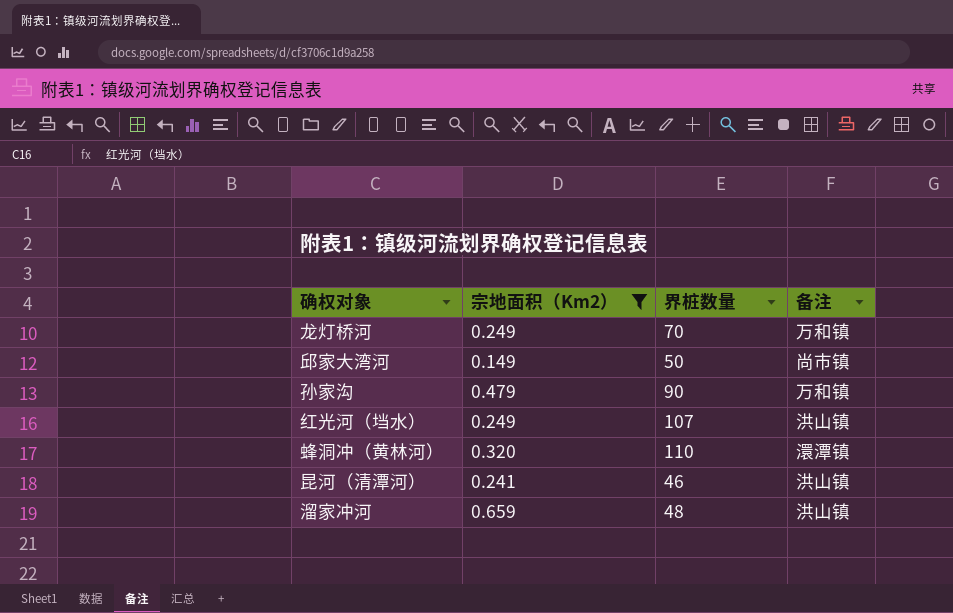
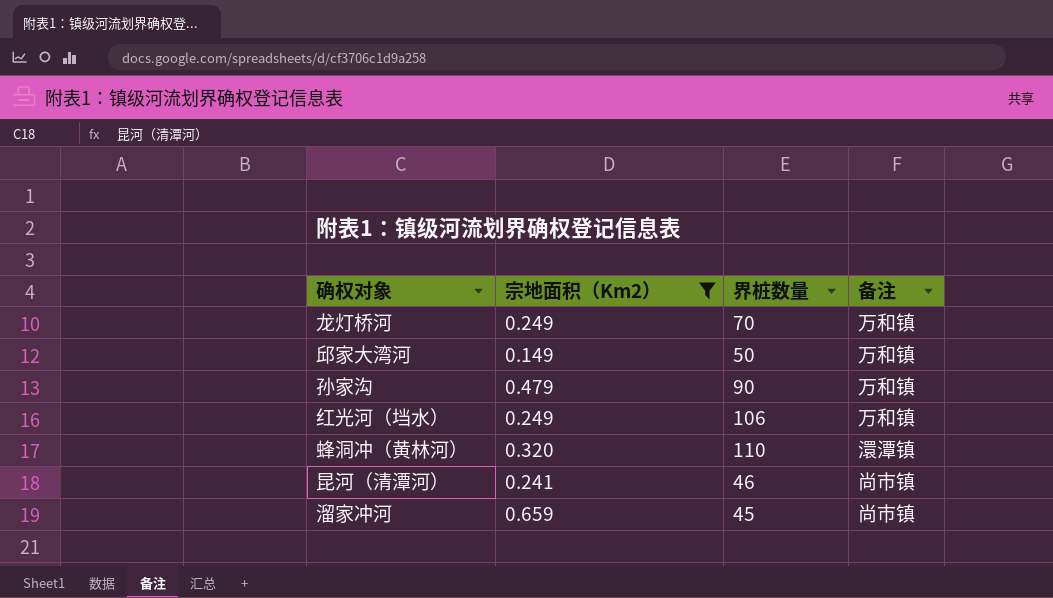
邱家大湾河 | 备注: 尚市镇 -> 万和镇
红光河（垱水） | 界桩数量: 107 -> 106
红光河（垱水） | 备注: 洪山镇 -> 万和镇
昆河（清潭河） | 备注: 洪山镇 -> 尚市镇
溜家冲河 | 界桩数量: 48 -> 45
溜家冲河 | 备注: 洪山镇 -> 尚市镇

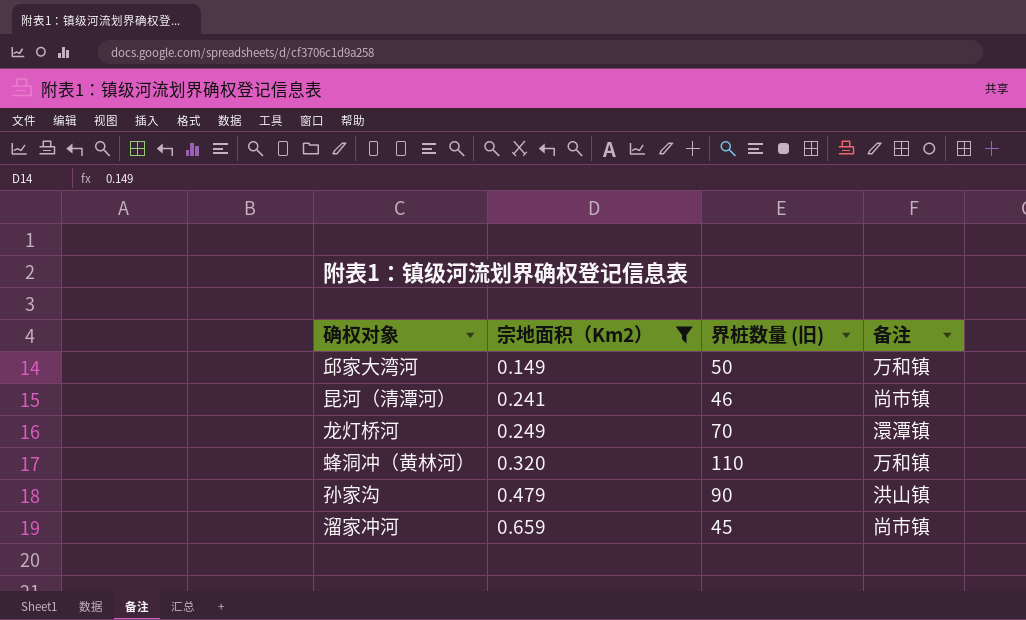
row order: none -> 宗地面积（Km2） ascending
column name: 界桩数量 -> 界桩数量 (旧)
row 红光河（垱水）: 0.249 | 106 | 万和镇 -> none
龙灯桥河 | 备注: 万和镇 -> 澴潭镇
蜂洞冲（黄林河） | 备注: 澴潭镇 -> 万和镇
孙家沟 | 备注: 万和镇 -> 洪山镇

